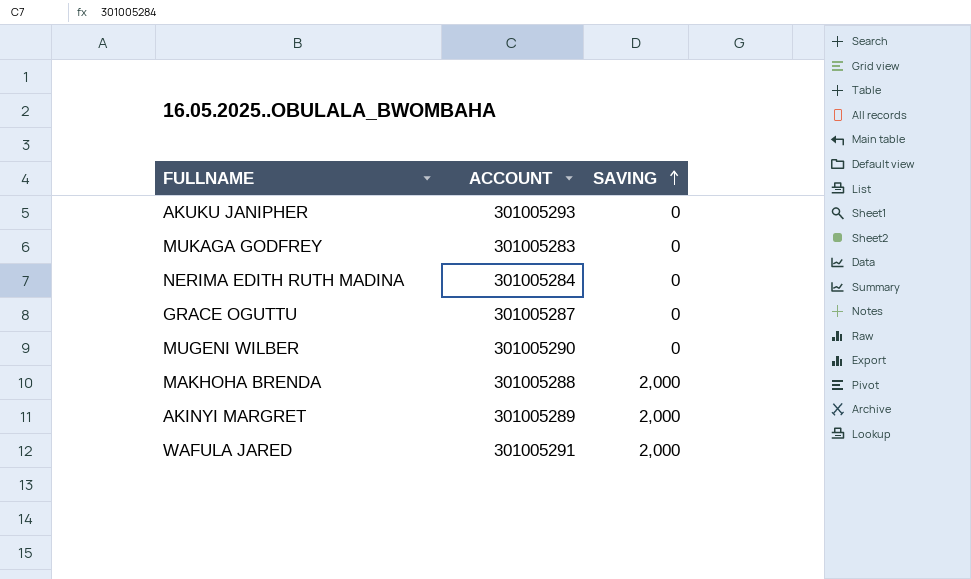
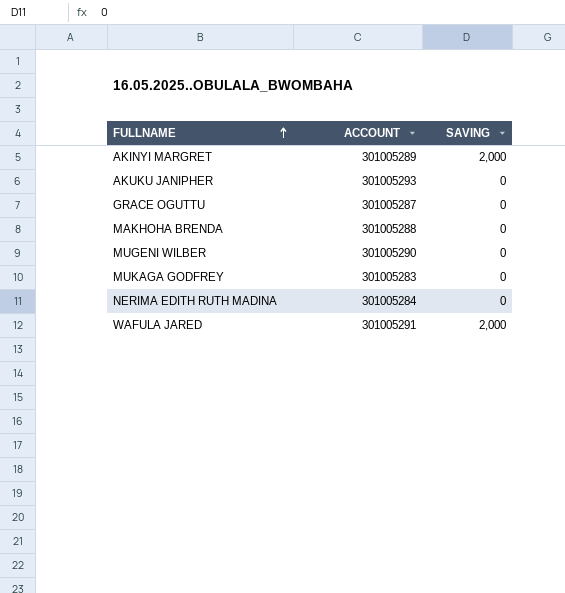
row order: SAVING ascending -> FULLNAME ascending
MAKHOHA BRENDA | SAVING: 2,000 -> 0

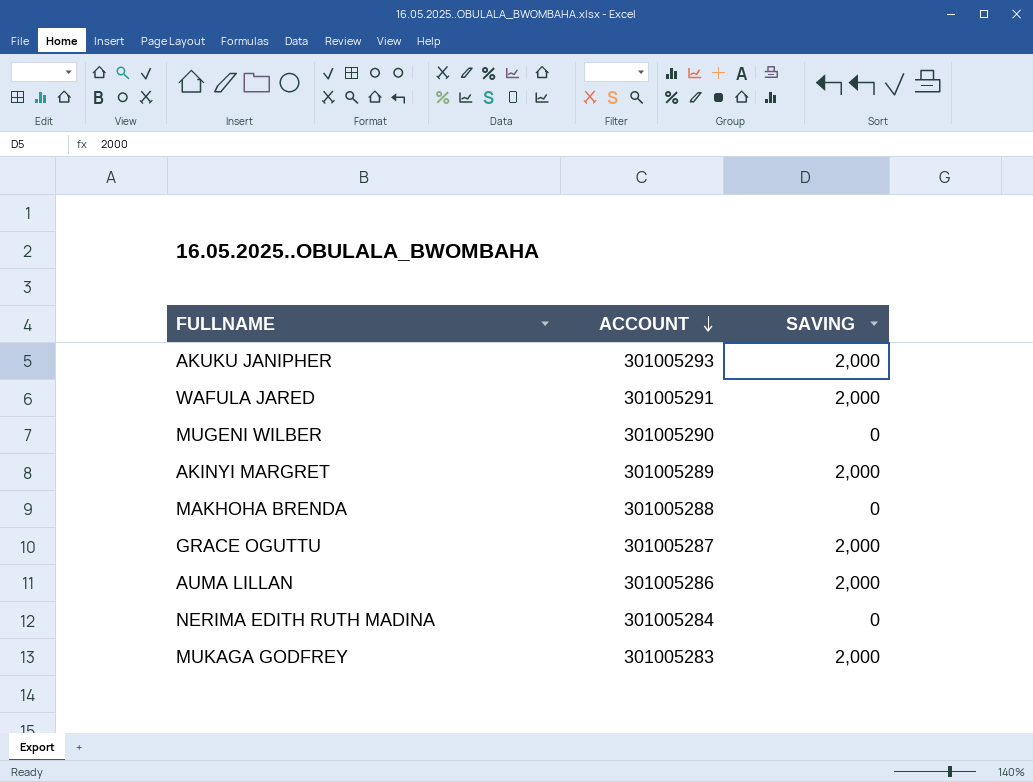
row order: FULLNAME ascending -> ACCOUNT descending
AKUKU JANIPHER | SAVING: 0 -> 2,000
GRACE OGUTTU | SAVING: 0 -> 2,000
row AUMA LILLAN: none -> 301005286 | 2,000
MUKAGA GODFREY | SAVING: 0 -> 2,000

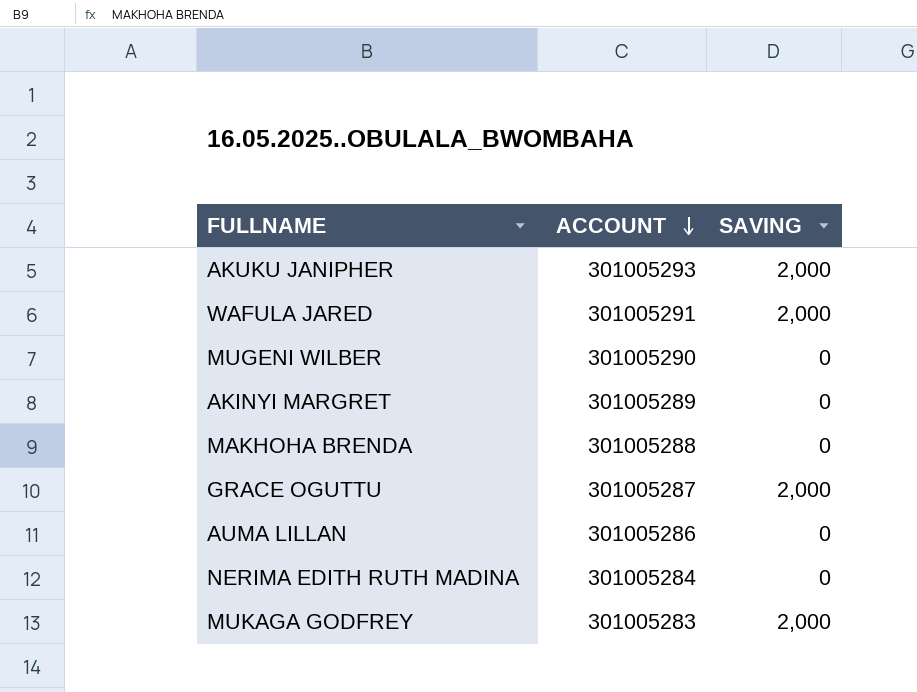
AKINYI MARGRET | SAVING: 2,000 -> 0
AUMA LILLAN | SAVING: 2,000 -> 0

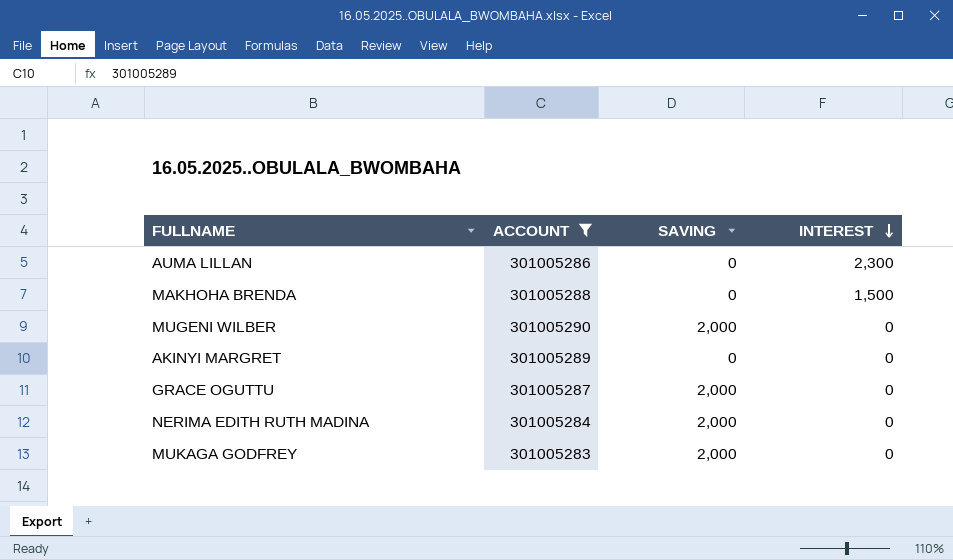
filter: none -> ACCOUNT <= 301005290
row order: ACCOUNT descending -> INTEREST descending
column INTEREST | position: none -> 4
MUGENI WILBER | SAVING: 0 -> 2,000
NERIMA EDITH RUTH MADINA | SAVING: 0 -> 2,000

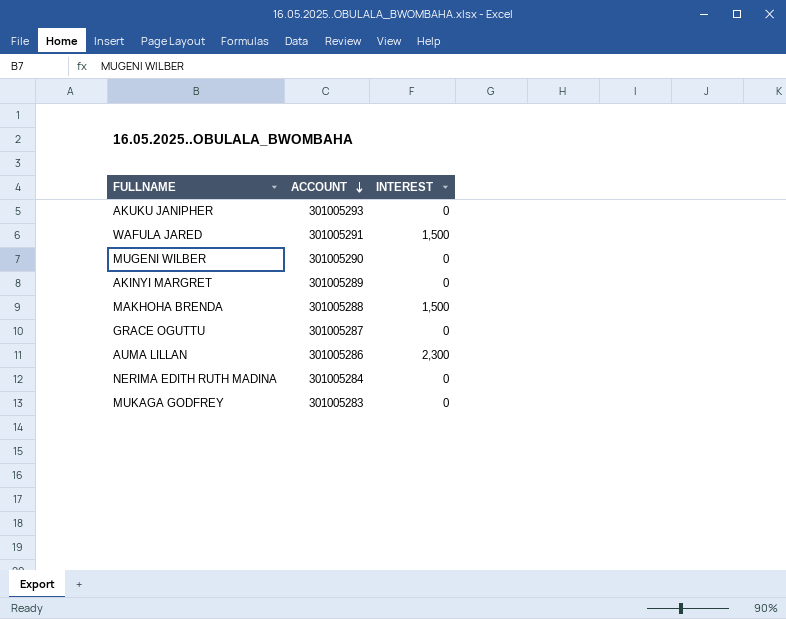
filter: ACCOUNT <= 301005290 -> none
row order: INTEREST descending -> ACCOUNT descending
column SAVING | position: 3 -> none

